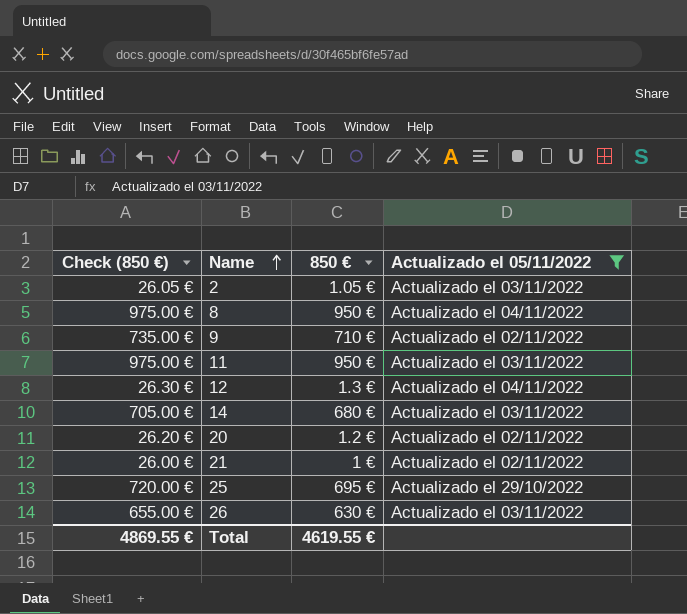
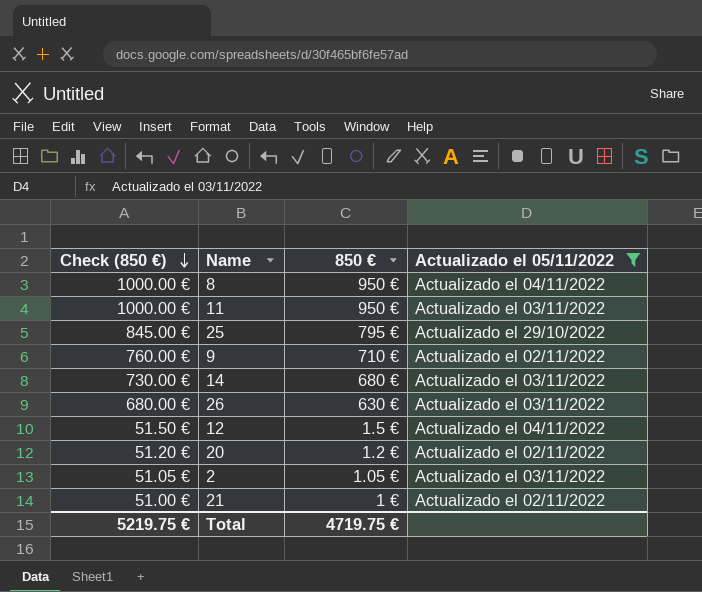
row order: Name ascending -> Check (850 €) descending
column Check (850 €) | formula: [850 €] + 25 -> [850 €] + 50
25 | 850 €: 695 € -> 795 €
12 | 850 €: 1.3 € -> 1.5 €
Total | Check (850 €): 4869.55 € -> 5219.75 €
Total | 850 €: 4619.55 € -> 4719.75 €

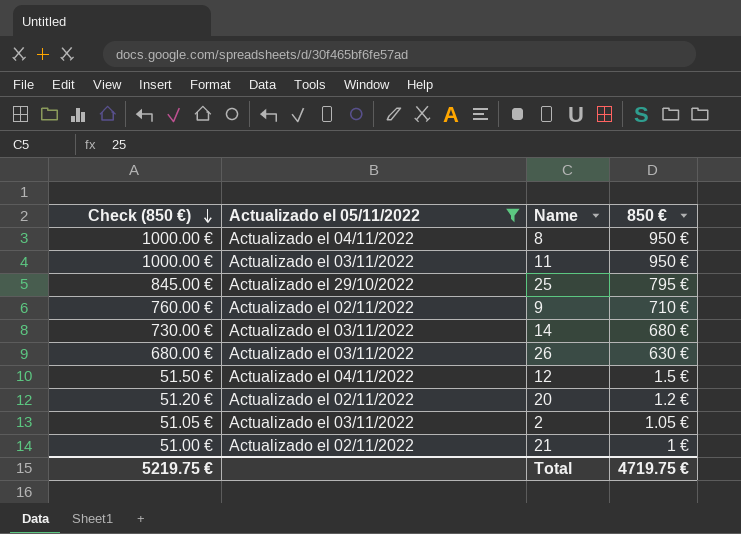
column Actualizado el 05/11/2022 | position: 4 -> 2

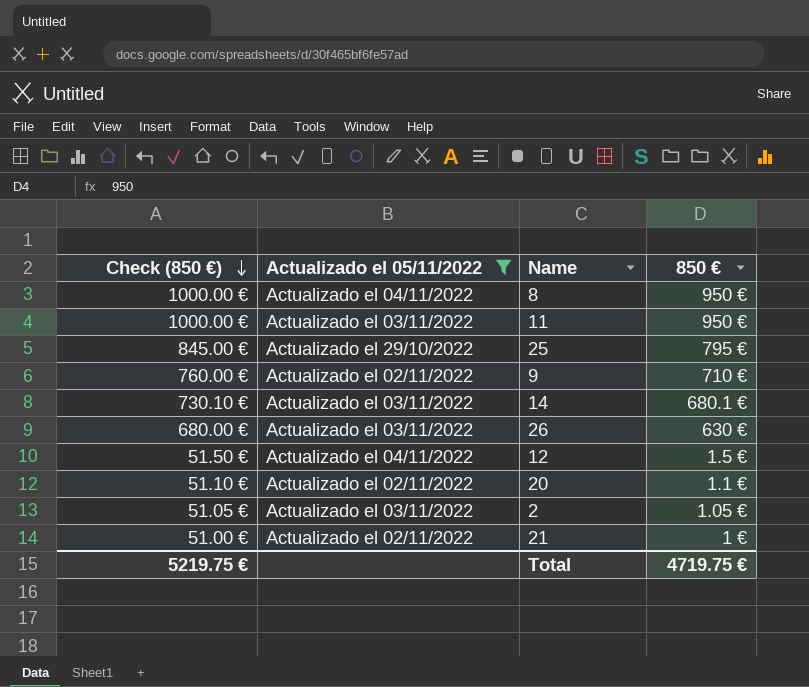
14 | Check (850 €): 730.00 € -> 730.10 €
14 | 850 €: 680 € -> 680.1 €
20 | Check (850 €): 51.20 € -> 51.10 €
20 | 850 €: 1.2 € -> 1.1 €

